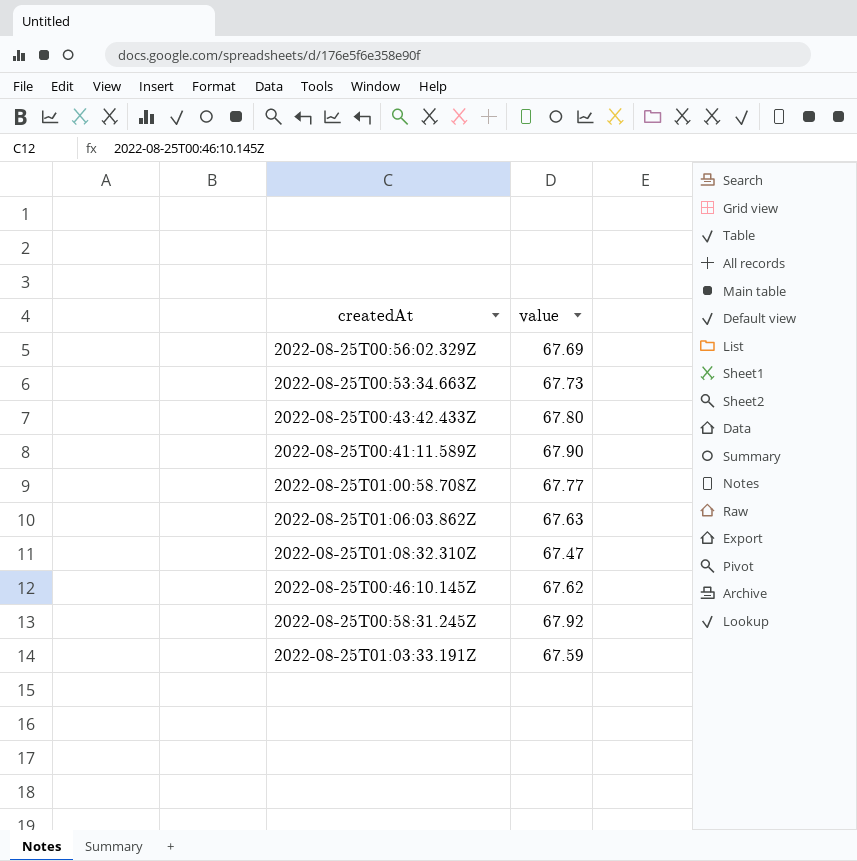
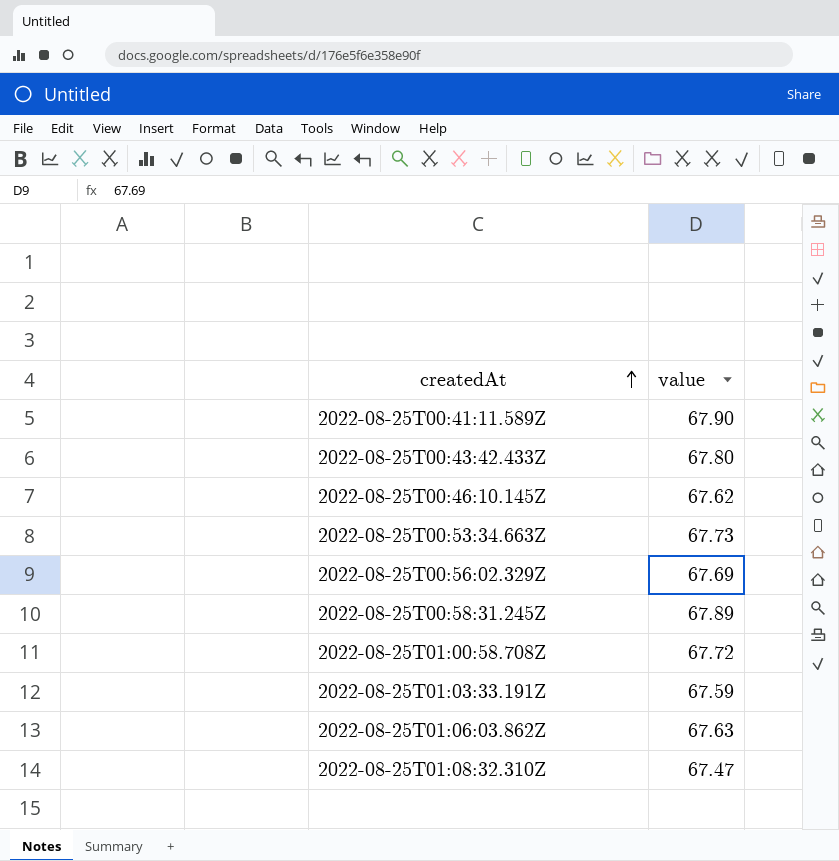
row order: none -> createdAt ascending
2022-08-25T00:58:31.245Z | value: 67.92 -> 67.89
2022-08-25T01:00:58.708Z | value: 67.77 -> 67.72

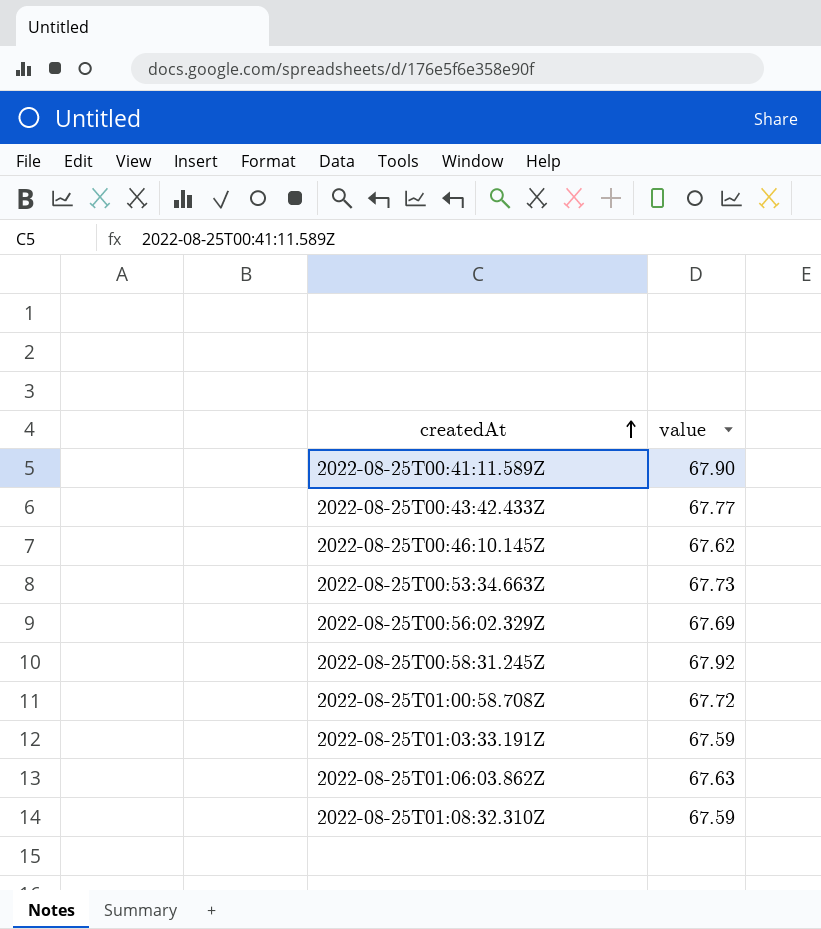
2022-08-25T00:43:42.433Z | value: 67.80 -> 67.77
2022-08-25T00:58:31.245Z | value: 67.89 -> 67.92
2022-08-25T01:08:32.310Z | value: 67.47 -> 67.59

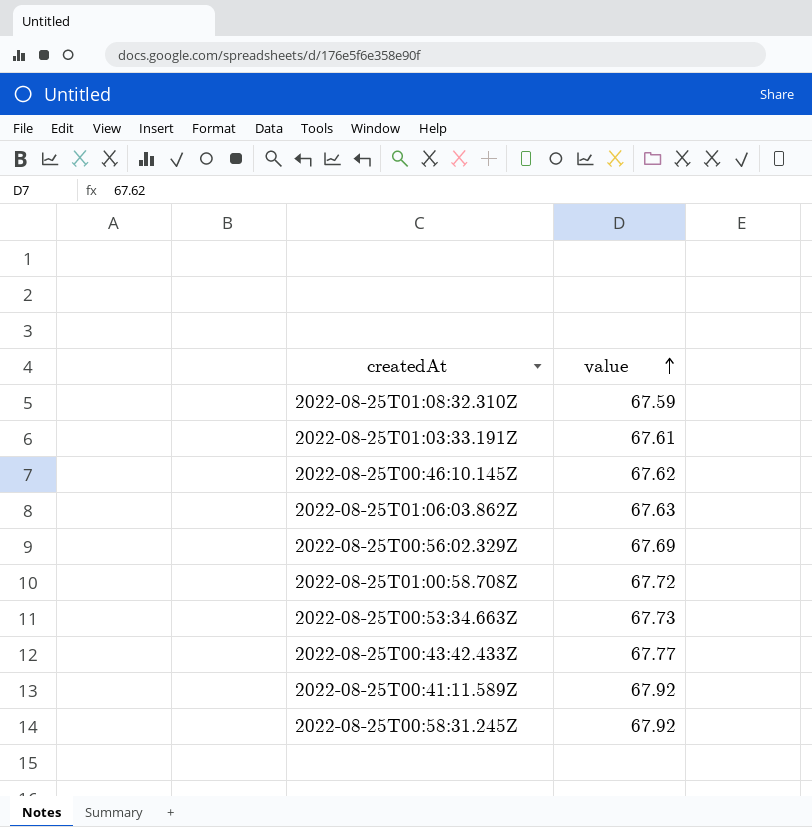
row order: createdAt ascending -> value ascending
2022-08-25T01:03:33.191Z | value: 67.59 -> 67.61
2022-08-25T00:41:11.589Z | value: 67.90 -> 67.92

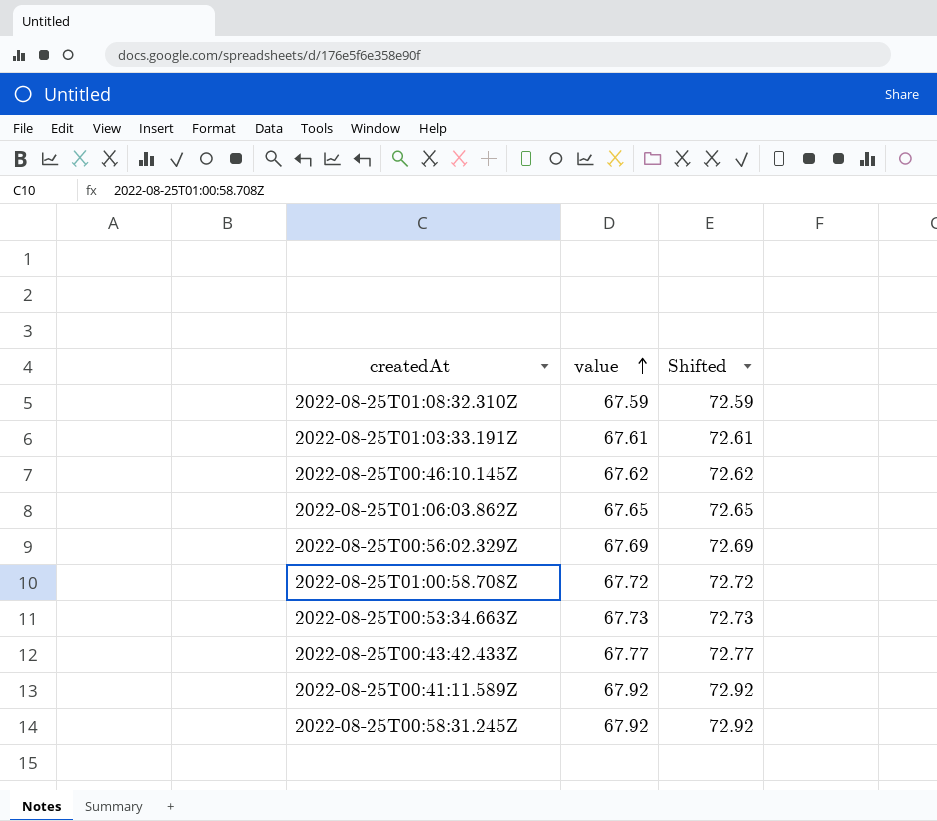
column Shifted | formula: none -> [value] + 5
2022-08-25T01:06:03.862Z | value: 67.63 -> 67.65

